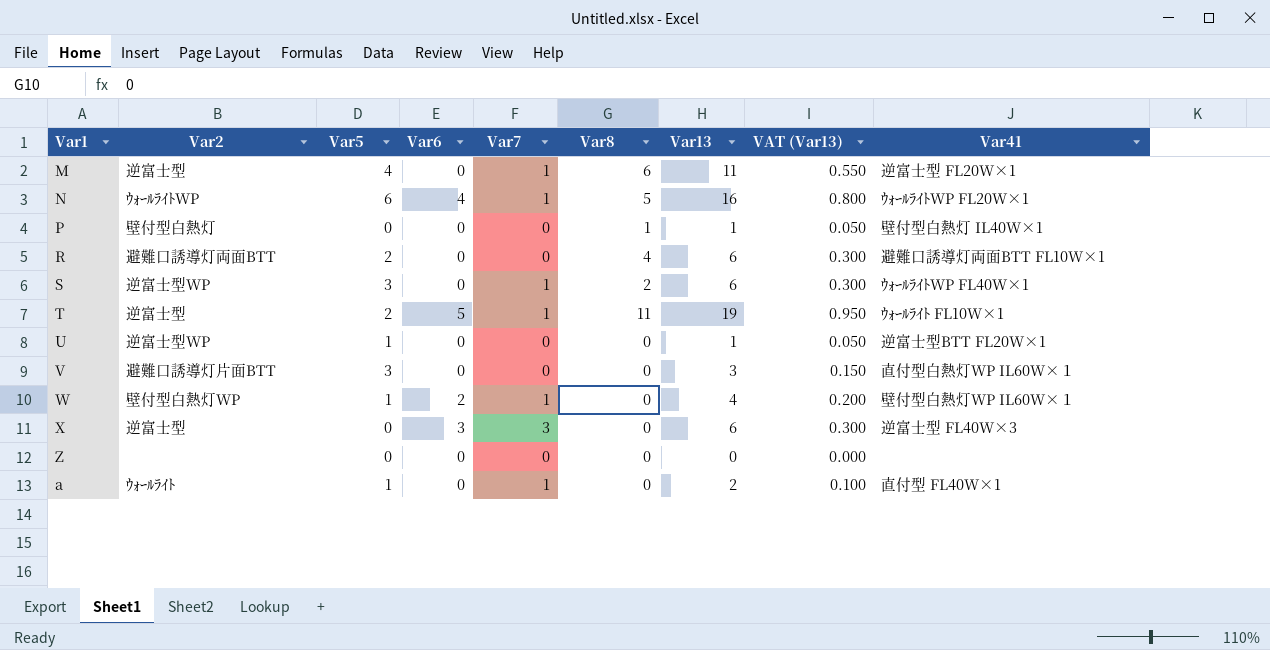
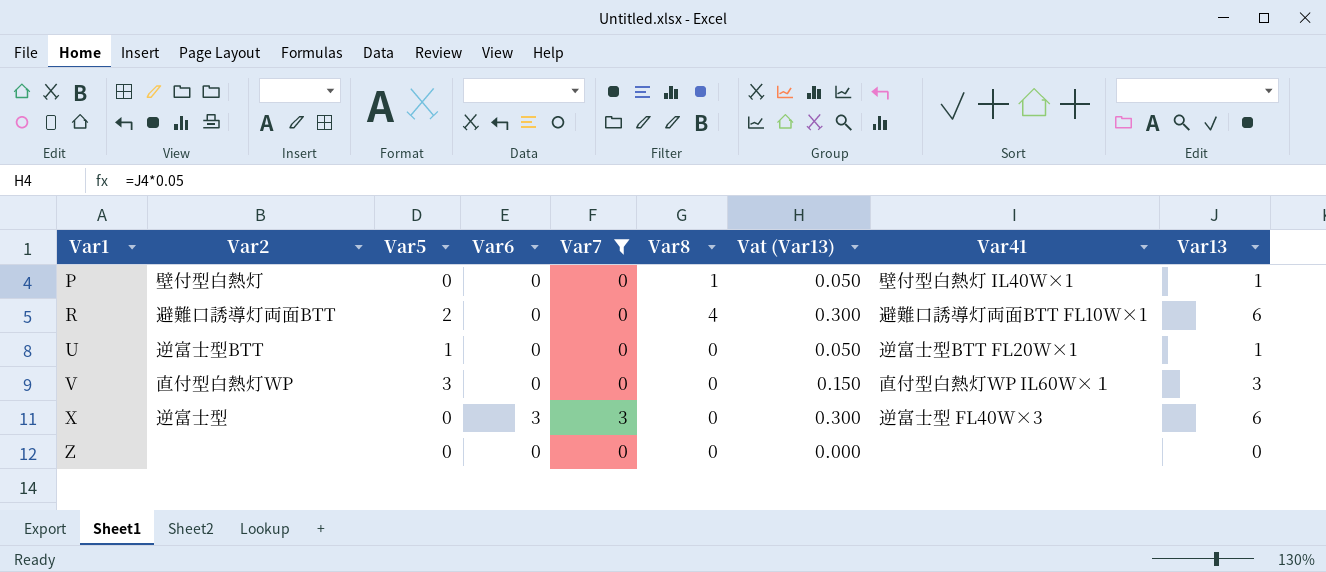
filter: none -> Var7 != 1
column name: VAT (Var13) -> Vat (Var13)
column Var13 | position: 7 -> 9
U | Var2: 逆富士型WP -> 逆富士型BTT
V | Var2: 避難口誘導灯片面BTT -> 直付型白熱灯WP

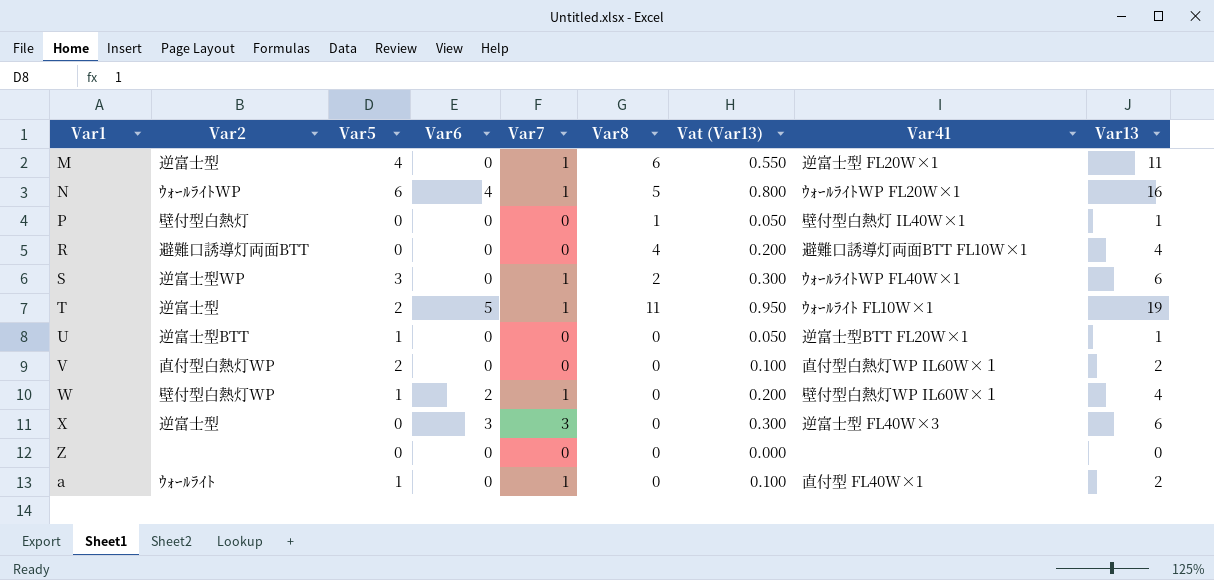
filter: Var7 != 1 -> none
R | Var5: 2 -> 0
R | Vat (Var13): 0.300 -> 0.200
R | Var13: 6 -> 4
V | Var5: 3 -> 2
V | Vat (Var13): 0.150 -> 0.100
V | Var13: 3 -> 2

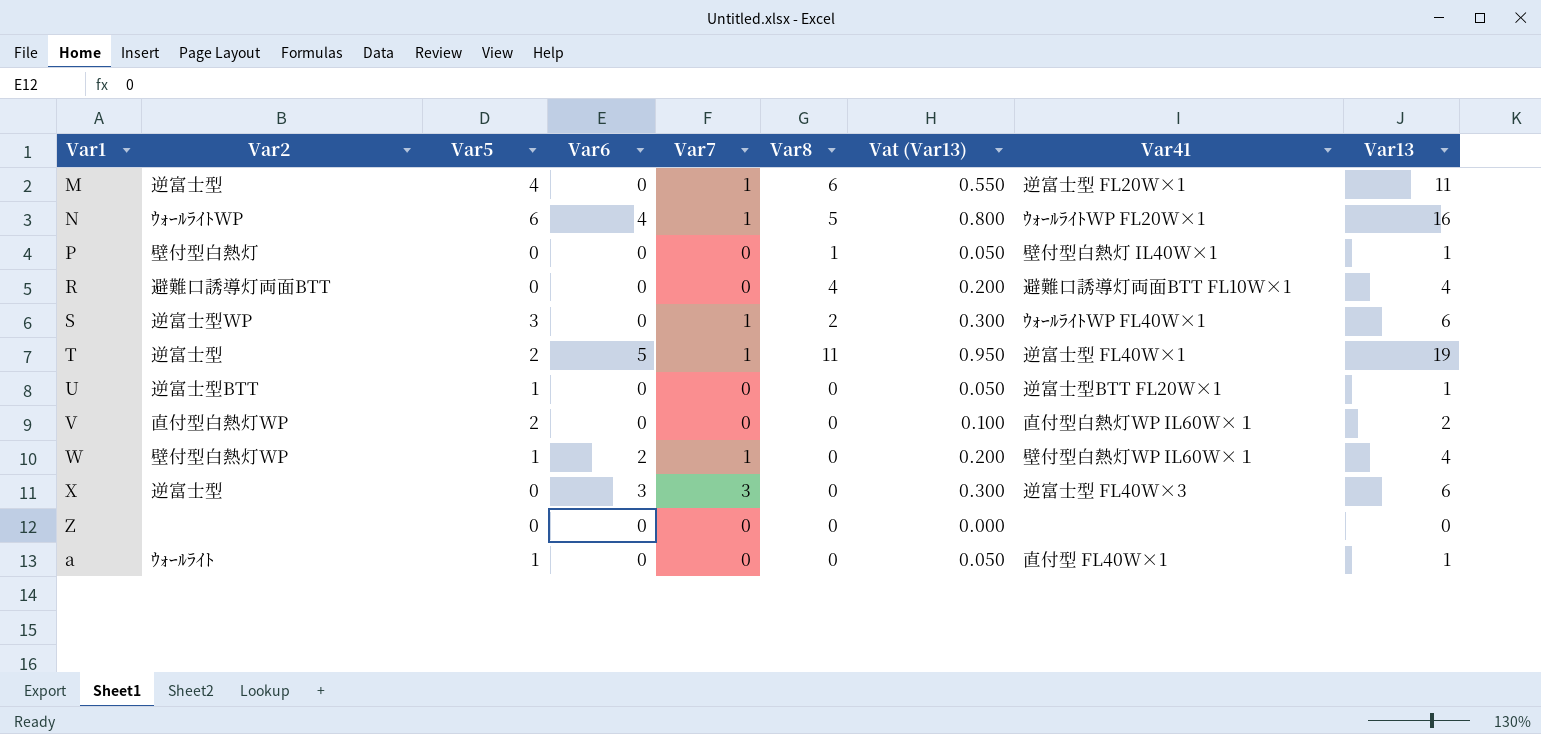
T | Var41: ｳｫｰﾙﾗｲﾄ FL10W×1 -> 逆富士型 FL40W×1
a | Var7: 1 -> 0
a | Vat (Var13): 0.100 -> 0.050
a | Var13: 2 -> 1

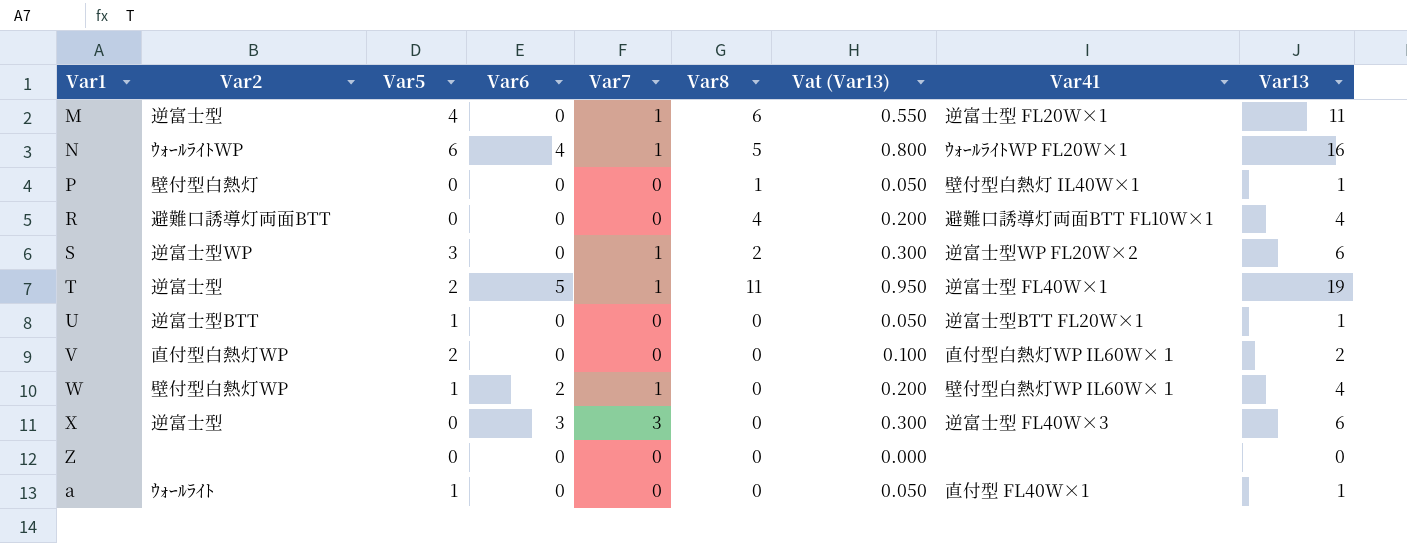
S | Var41: ｳｫｰﾙﾗｲﾄWP FL40W×1 -> 逆富士型WP FL20W×2

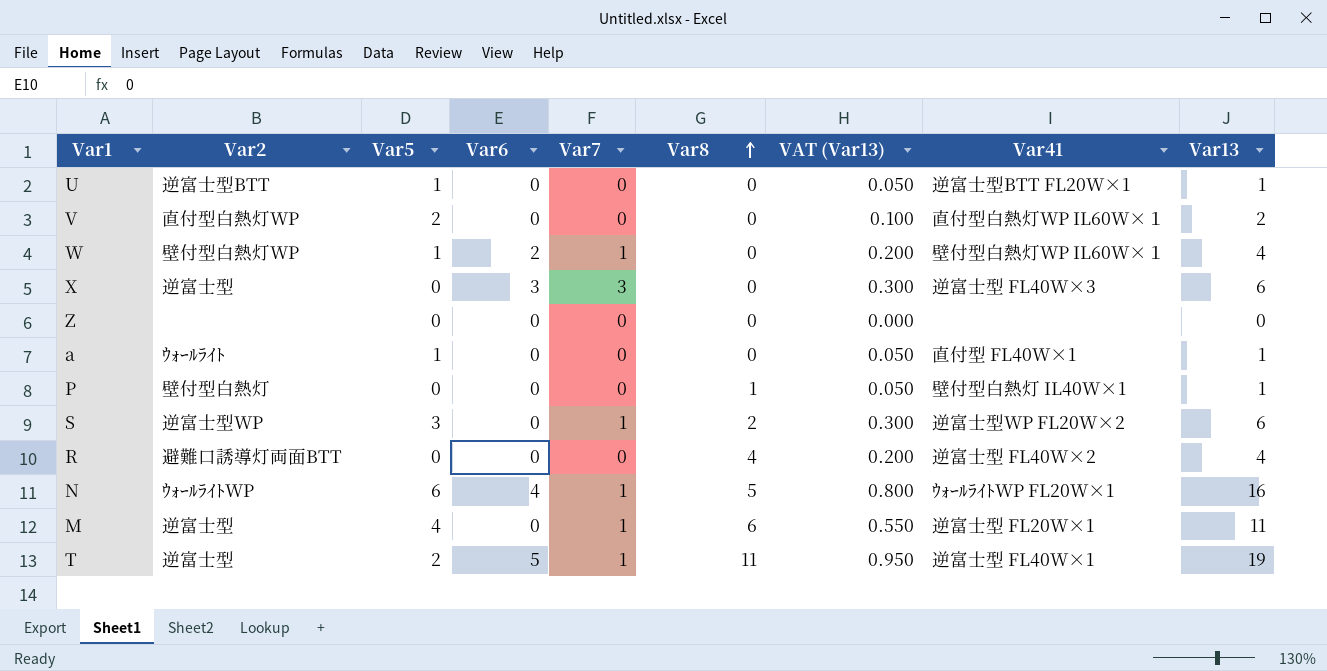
row order: none -> Var8 ascending
column name: Vat (Var13) -> VAT (Var13)
R | Var41: 避難口誘導灯両面BTT FL10W×1 -> 逆富士型 FL40W×2

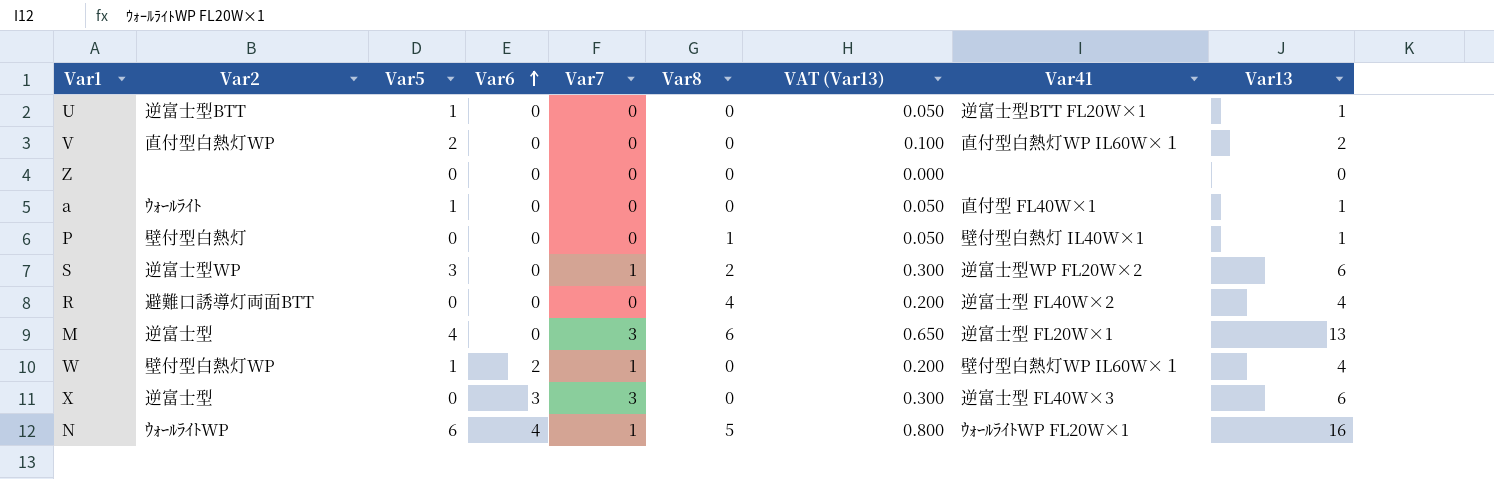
row order: Var8 ascending -> Var6 ascending
row T: 逆富士型 | 2 | 5 | 1 | 11 | 0.950 | 逆富士型 FL40W×1 | 19 -> none
M | Var7: 1 -> 3
M | VAT (Var13): 0.550 -> 0.650
M | Var13: 11 -> 13

